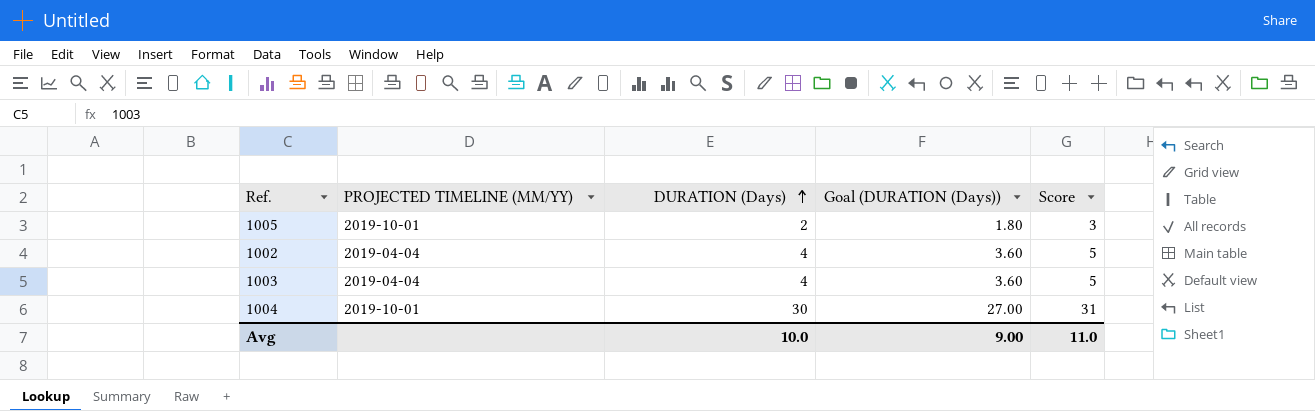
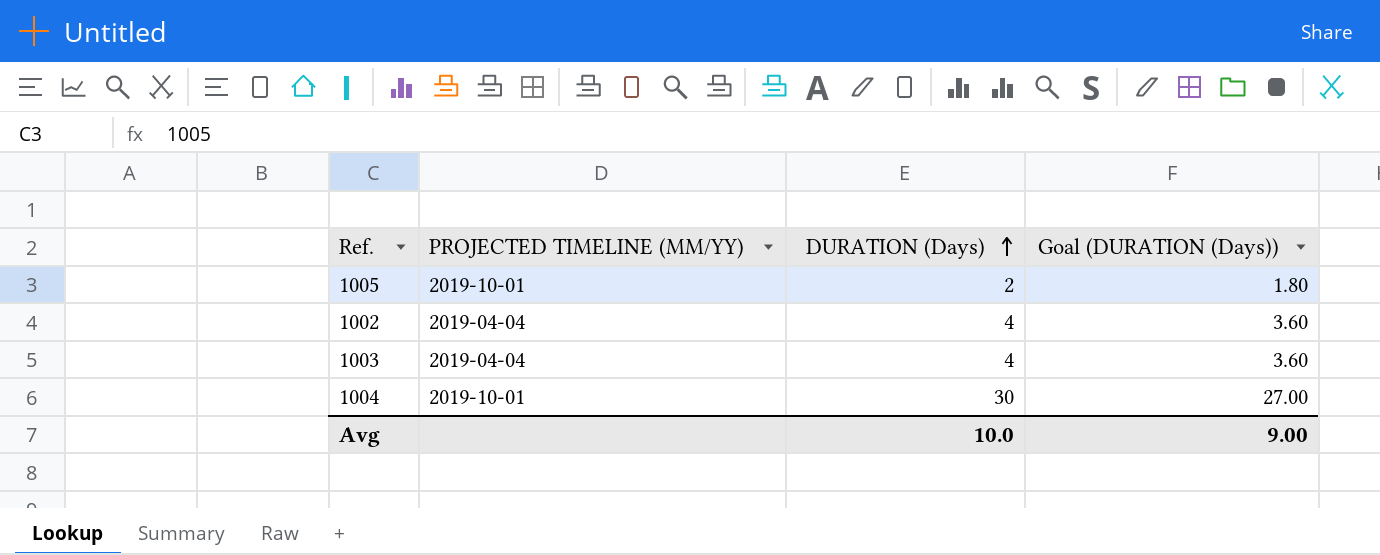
column Score | formula: [DURATION (Days)] + 1 -> none

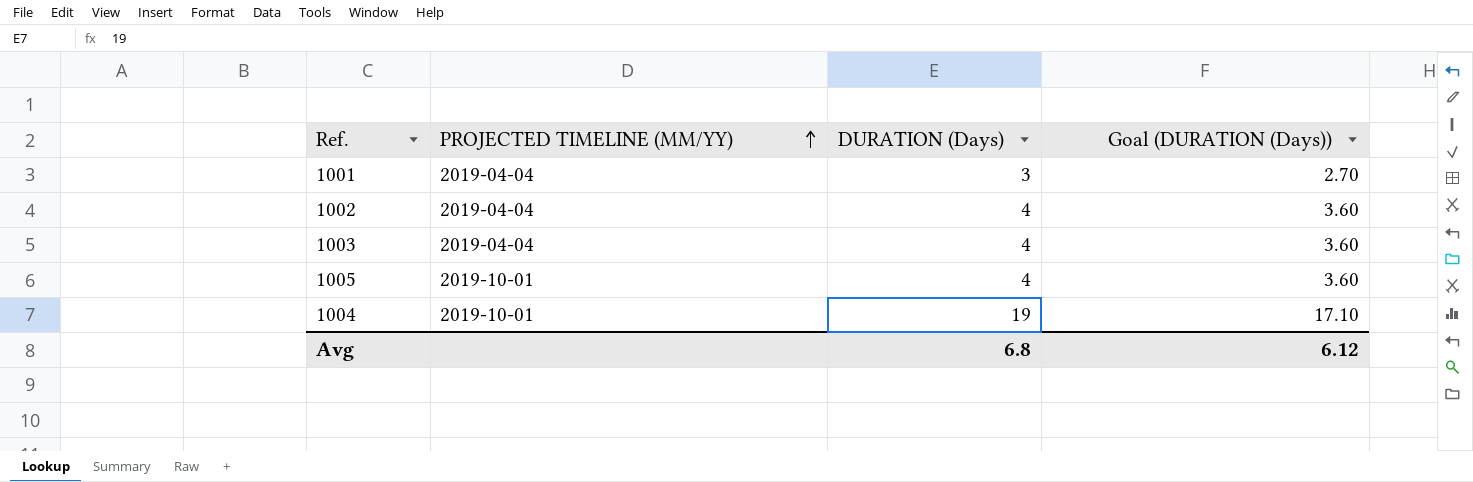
row order: DURATION (Days) ascending -> PROJECTED TIMELINE (MM/YY) ascending
row 1001: none -> 2019-04-04 | 3 | 2.70
1005 | DURATION (Days): 2 -> 4
1005 | Goal (DURATION (Days)): 1.80 -> 3.60
1004 | DURATION (Days): 30 -> 19
1004 | Goal (DURATION (Days)): 27.00 -> 17.10
Avg | DURATION (Days): 10.0 -> 6.8
Avg | Goal (DURATION (Days)): 9.00 -> 6.12

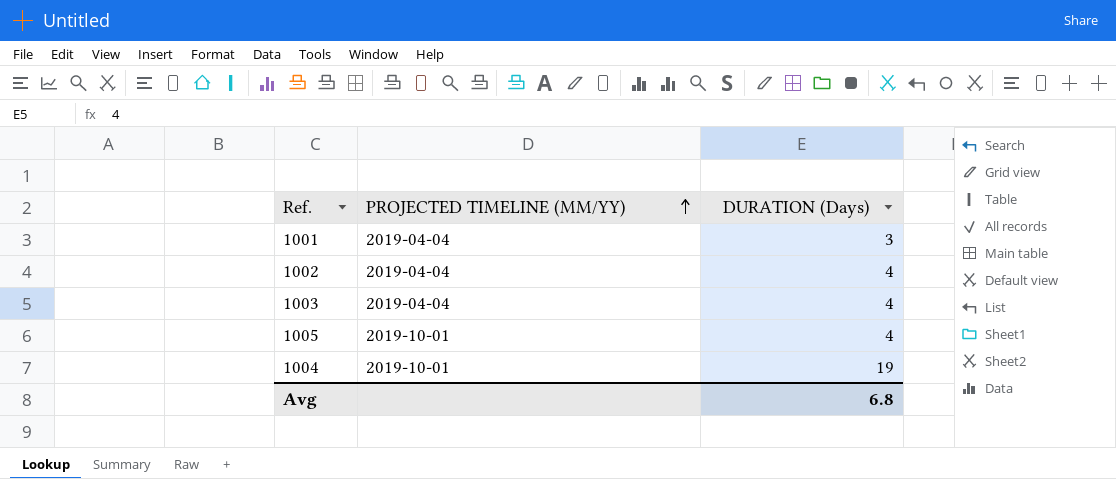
column Goal (DURATION (Days)) | formula: [DURATION (Days)] * 0.9 -> none

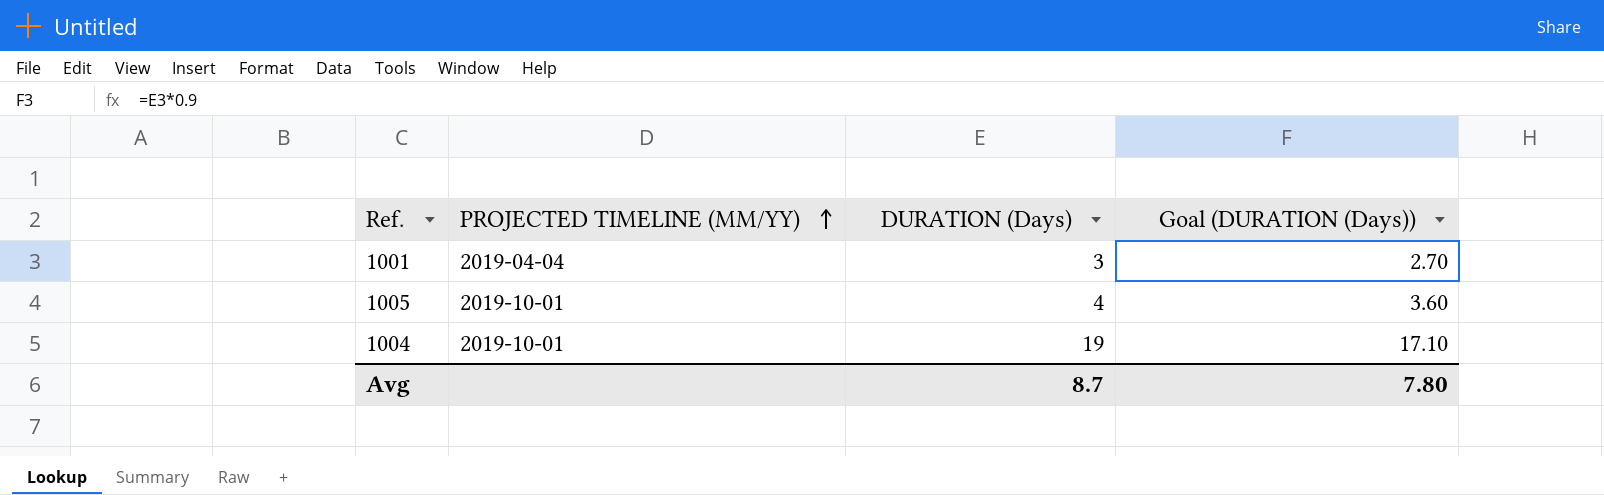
column Goal (DURATION (Days)) | formula: none -> [DURATION (Days)] * 0.9
row 1002: 2019-04-04 | 4 -> none
row 1003: 2019-04-04 | 4 -> none
Avg | DURATION (Days): 6.8 -> 8.7

